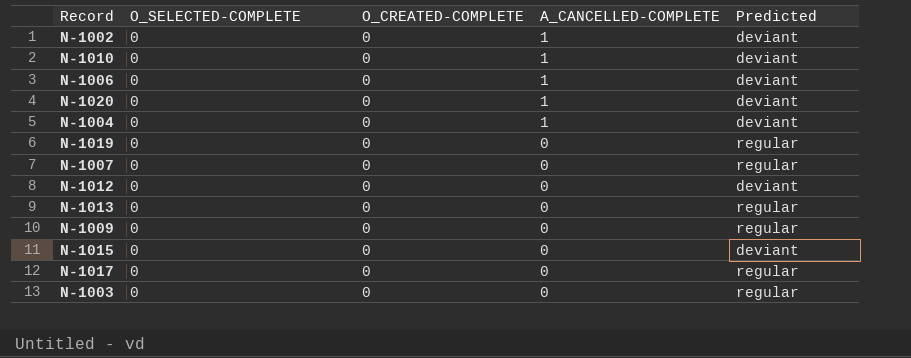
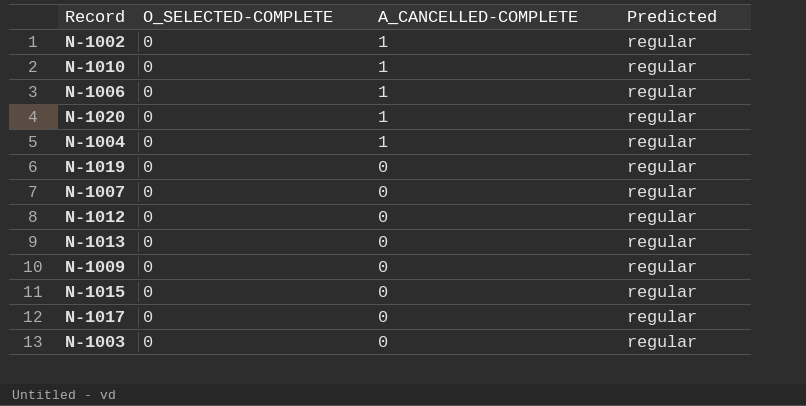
column O_CREATED-COMPLETE | position: 3 -> none
N-1002 | Predicted: deviant -> regular
N-1010 | Predicted: deviant -> regular
N-1006 | Predicted: deviant -> regular
N-1020 | Predicted: deviant -> regular
N-1004 | Predicted: deviant -> regular
N-1012 | Predicted: deviant -> regular
N-1015 | Predicted: deviant -> regular

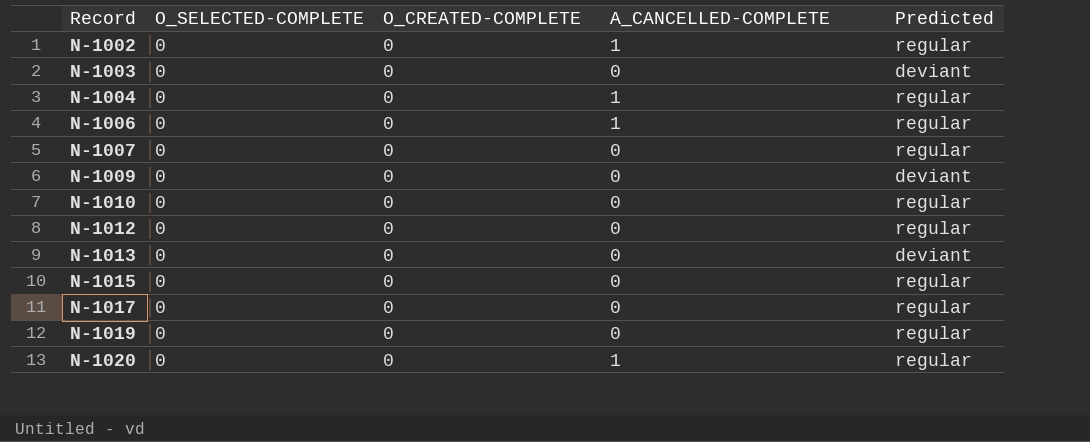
row order: A_CANCELLED-COMPLETE descending -> Record ascending
column O_CREATED-COMPLETE | position: none -> 3
N-1003 | Predicted: regular -> deviant
N-1009 | Predicted: regular -> deviant
N-1010 | A_CANCELLED-COMPLETE: 1 -> 0
N-1013 | Predicted: regular -> deviant

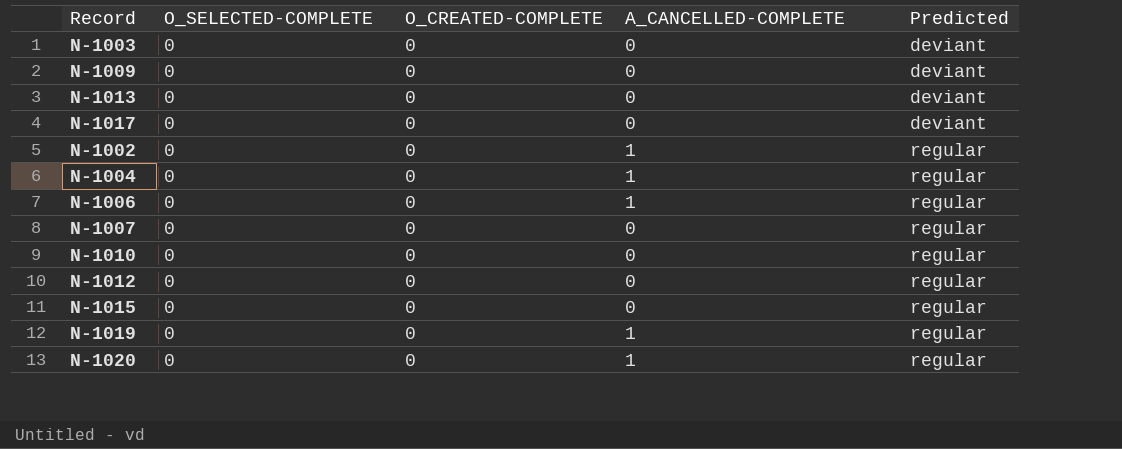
row order: Record ascending -> Predicted ascending
N-1017 | Predicted: regular -> deviant
N-1019 | A_CANCELLED-COMPLETE: 0 -> 1

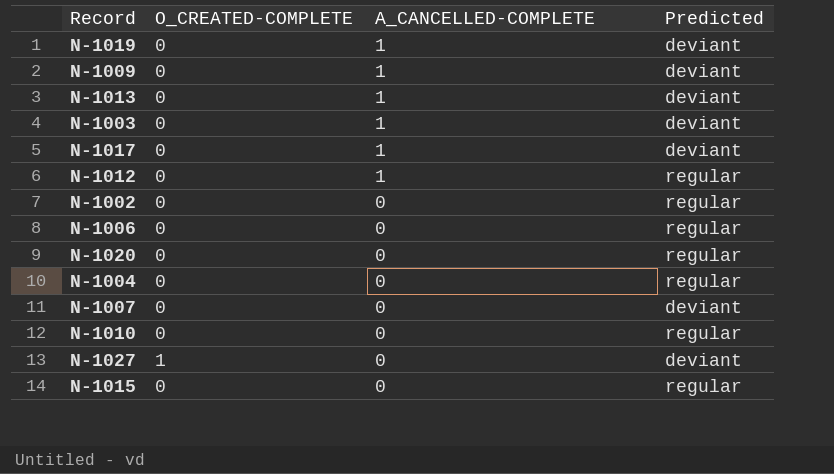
row order: Predicted ascending -> A_CANCELLED-COMPLETE descending
column O_SELECTED-COMPLETE | position: 2 -> none
N-1019 | Predicted: regular -> deviant
N-1009 | A_CANCELLED-COMPLETE: 0 -> 1
N-1013 | A_CANCELLED-COMPLETE: 0 -> 1
N-1003 | A_CANCELLED-COMPLETE: 0 -> 1
N-1017 | A_CANCELLED-COMPLETE: 0 -> 1
N-1012 | A_CANCELLED-COMPLETE: 0 -> 1
N-1002 | A_CANCELLED-COMPLETE: 1 -> 0
N-1006 | A_CANCELLED-COMPLETE: 1 -> 0
N-1020 | A_CANCELLED-COMPLETE: 1 -> 0
N-1004 | A_CANCELLED-COMPLETE: 1 -> 0
N-1007 | Predicted: regular -> deviant
row N-1027: none -> 1 | 0 | deviant

